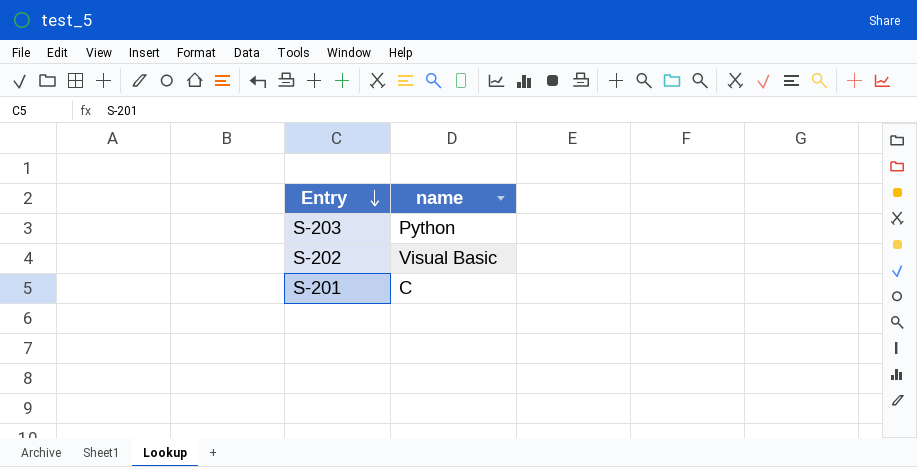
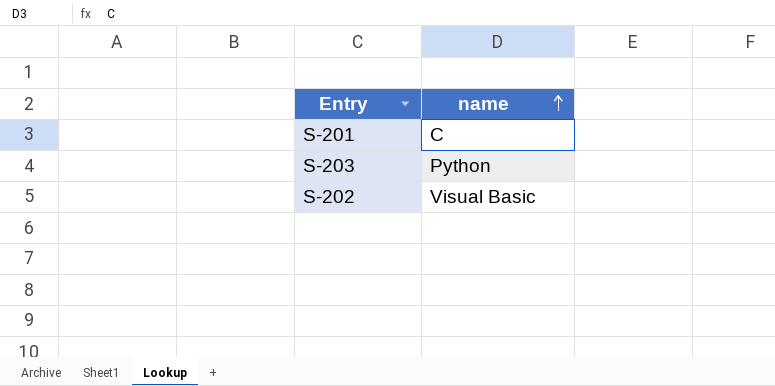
row order: Entry descending -> name ascending

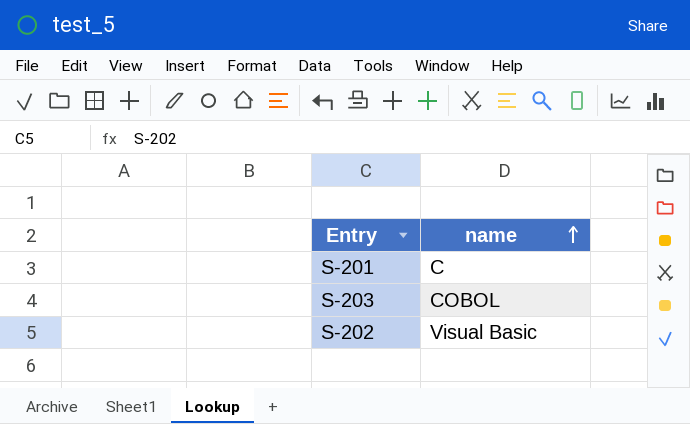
S-203 | name: Python -> COBOL

